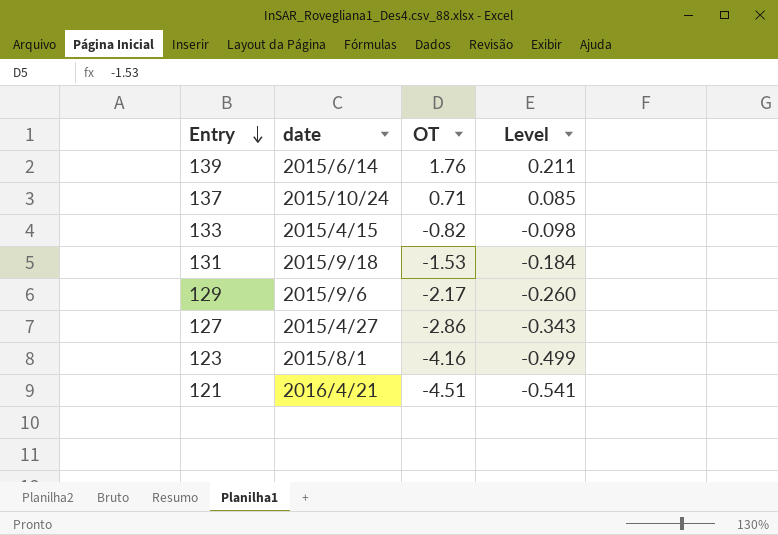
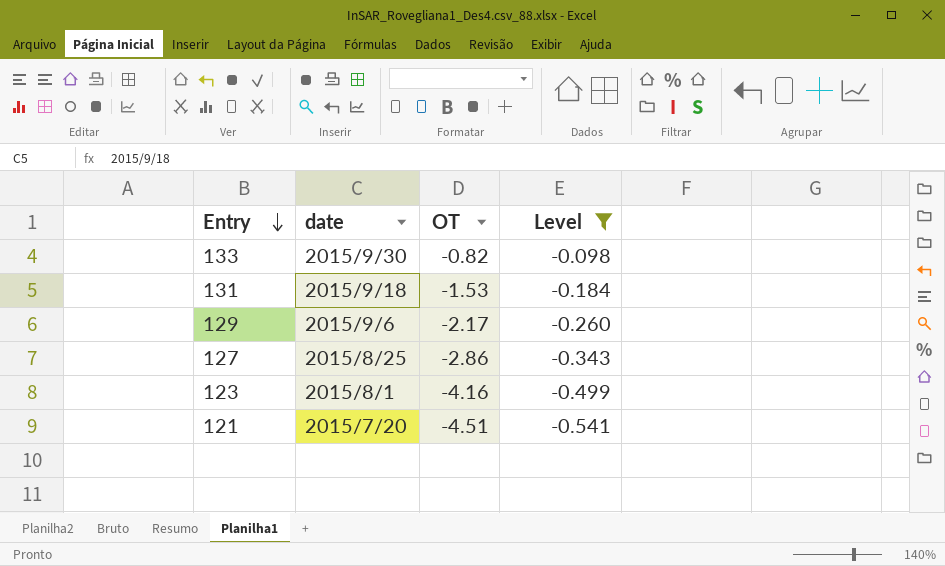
filter: none -> Level <= -0.098
133 | date: 2015/4/15 -> 2015/9/30
127 | date: 2015/4/27 -> 2015/8/25
121 | date: 2016/4/21 -> 2015/7/20

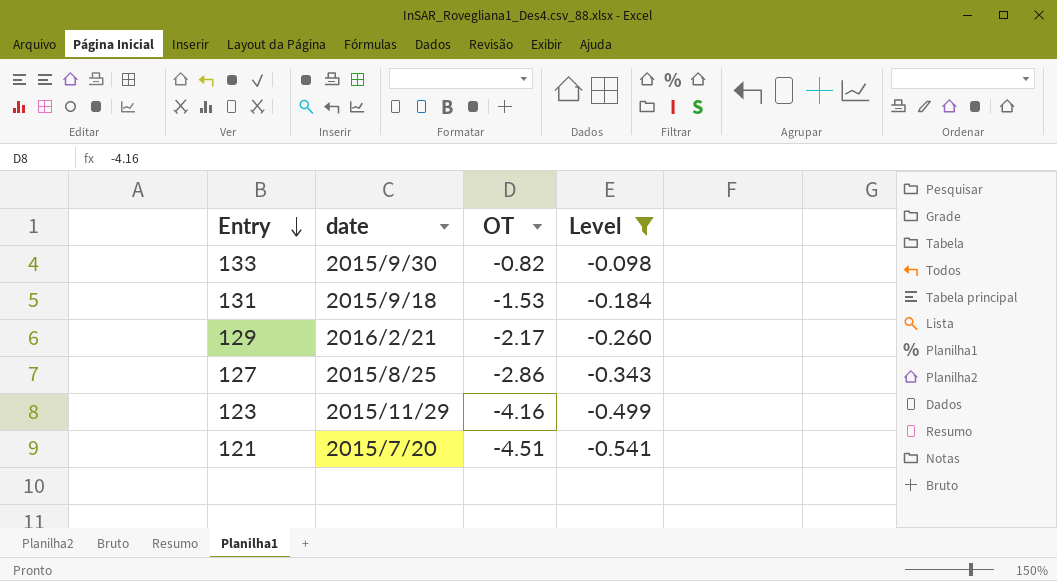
129 | date: 2015/9/6 -> 2016/2/21
123 | date: 2015/8/1 -> 2015/11/29

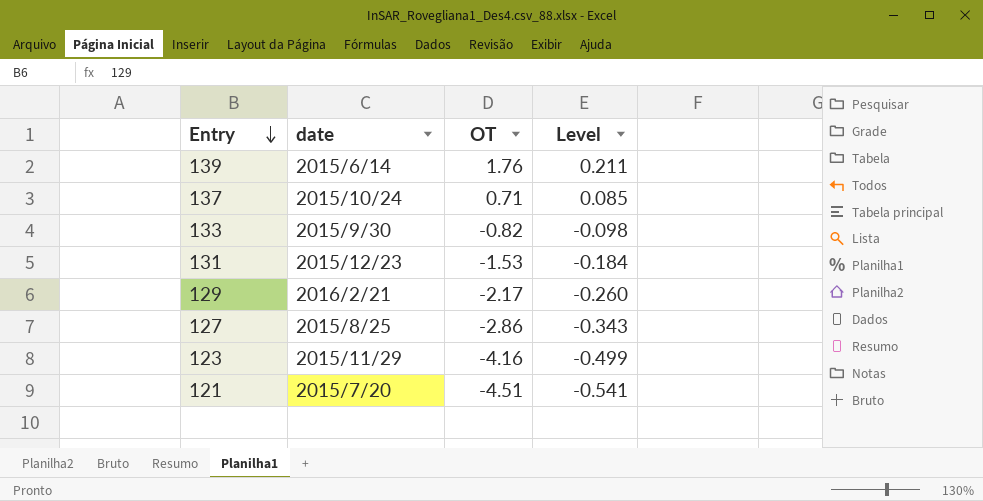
filter: Level <= -0.098 -> none
131 | date: 2015/9/18 -> 2015/12/23

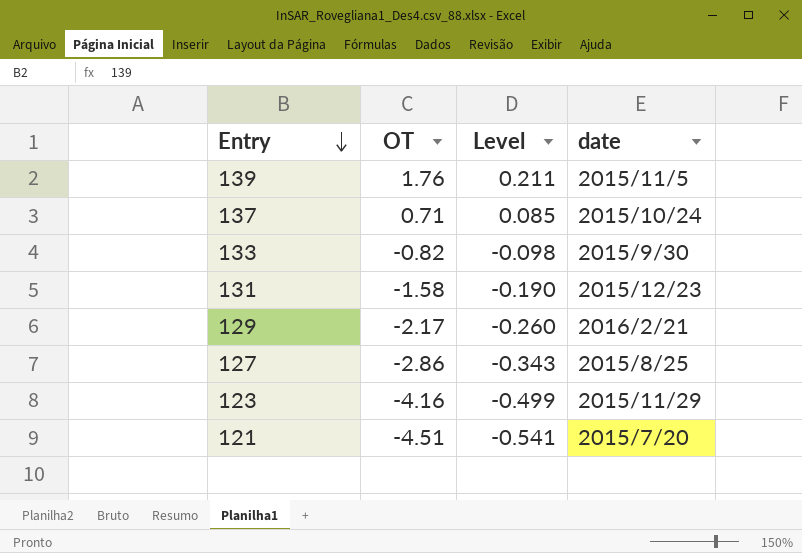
column date | position: 2 -> 4
139 | date: 2015/6/14 -> 2015/11/5
131 | OT: -1.53 -> -1.58
131 | Level: -0.184 -> -0.190

